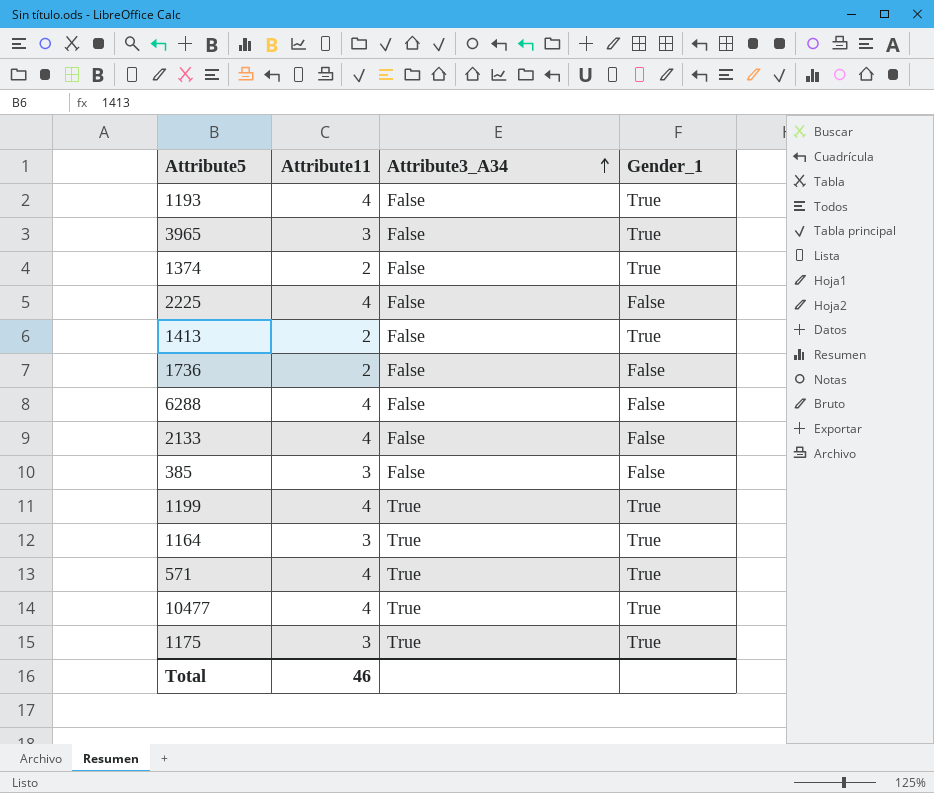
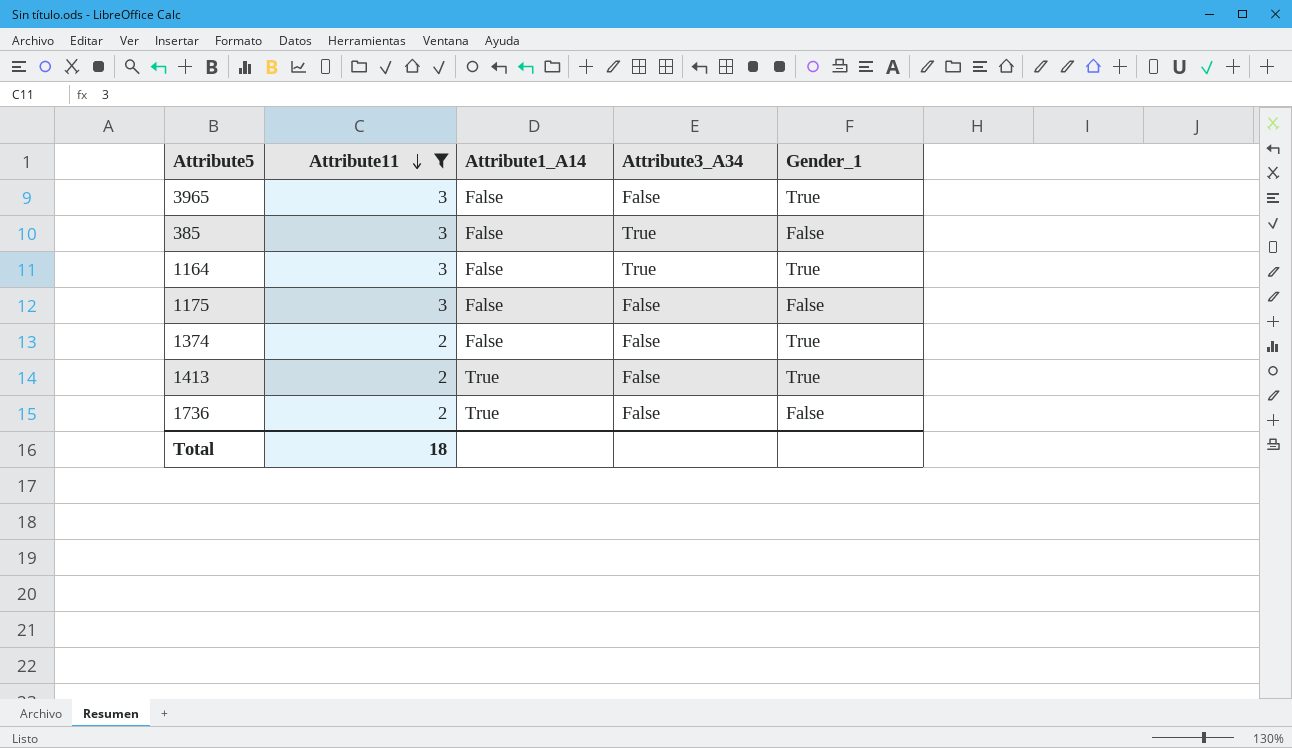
filter: none -> Attribute11 != 4
row order: Attribute3_A34 ascending -> Attribute11 descending
column Attribute1_A14 | position: none -> 3
385 | Attribute3_A34: False -> True
1175 | Attribute3_A34: True -> False
1175 | Gender_1: True -> False
Total | Attribute11: 46 -> 18

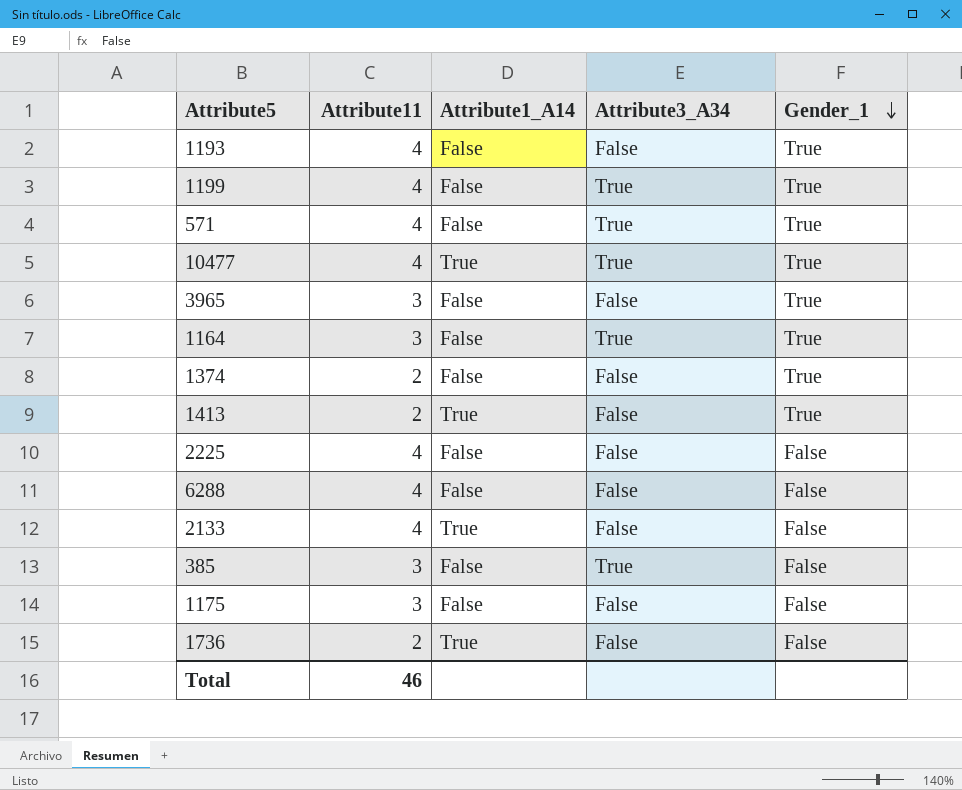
filter: Attribute11 != 4 -> none
row order: Attribute11 descending -> Gender_1 descending
Total | Attribute11: 18 -> 46

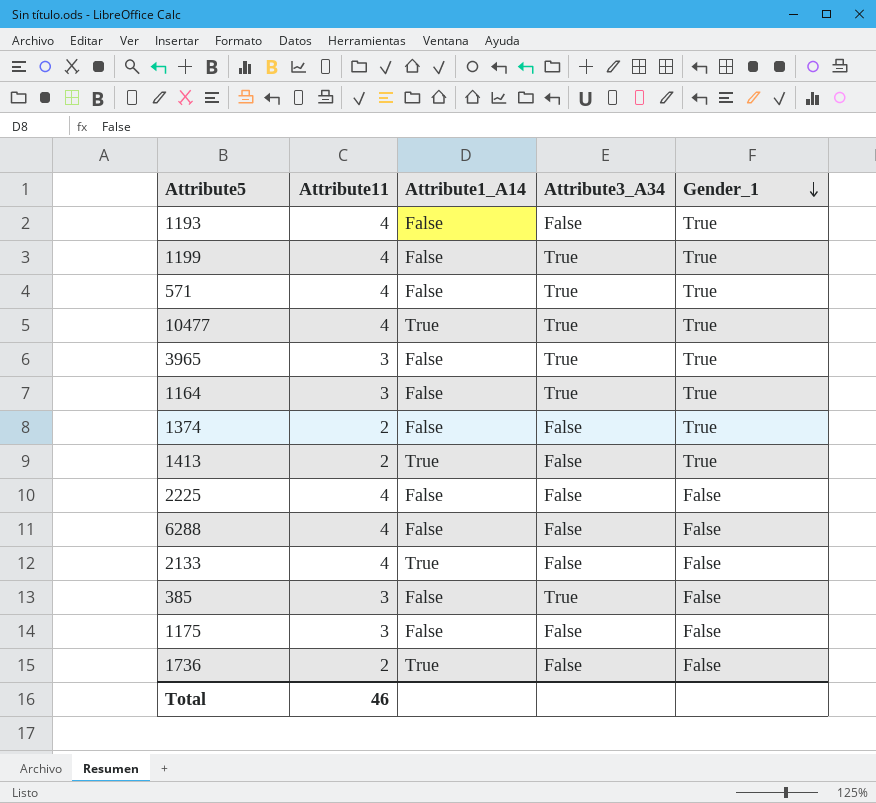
3965 | Attribute3_A34: False -> True

